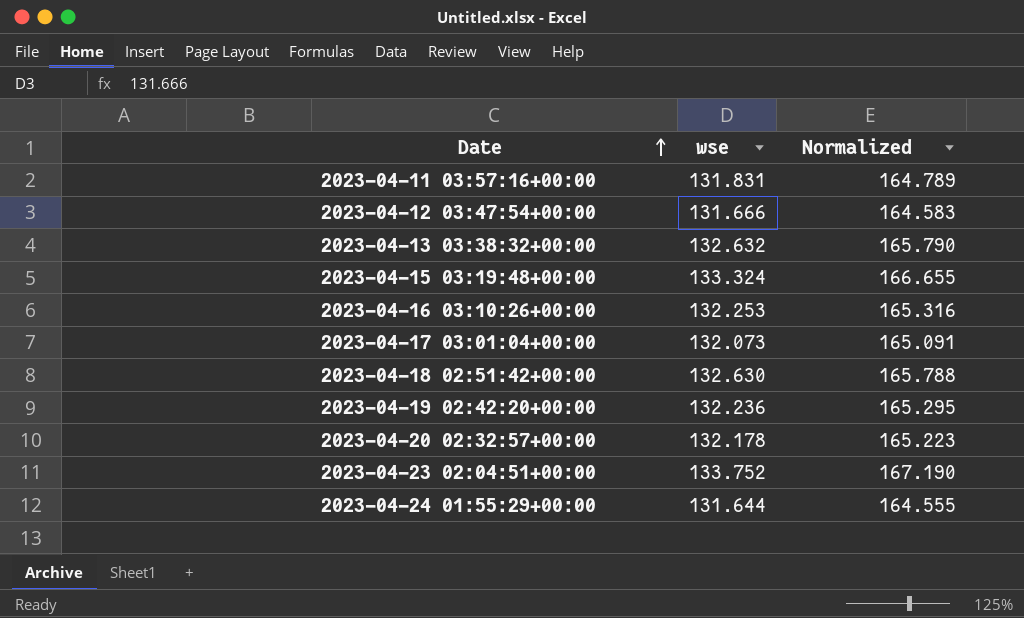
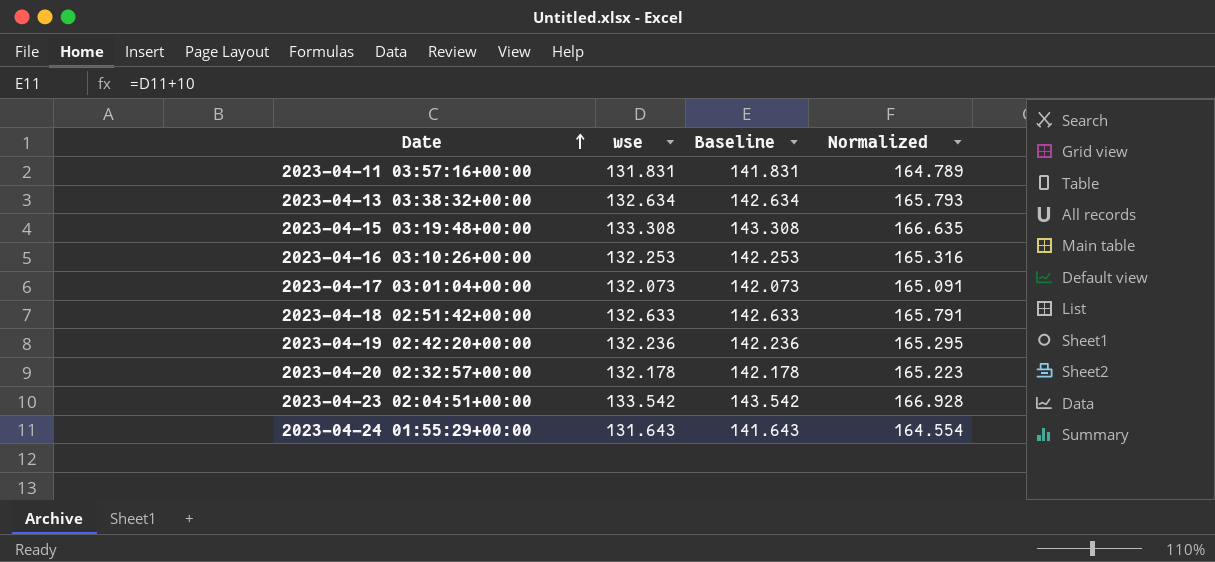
column Baseline | formula: none -> [wse] + 10
row 2023-04-12 03:47:54+00:00: 131.666 | 164.583 -> none
2023-04-13 03:38:32+00:00 | wse: 132.632 -> 132.634
2023-04-13 03:38:32+00:00 | Normalized: 165.790 -> 165.793
2023-04-15 03:19:48+00:00 | wse: 133.324 -> 133.308
2023-04-15 03:19:48+00:00 | Normalized: 166.655 -> 166.635
2023-04-18 02:51:42+00:00 | wse: 132.630 -> 132.633
2023-04-18 02:51:42+00:00 | Normalized: 165.788 -> 165.791
2023-04-23 02:04:51+00:00 | wse: 133.752 -> 133.542
2023-04-23 02:04:51+00:00 | Normalized: 167.190 -> 166.928
2023-04-24 01:55:29+00:00 | wse: 131.644 -> 131.643
2023-04-24 01:55:29+00:00 | Normalized: 164.555 -> 164.554

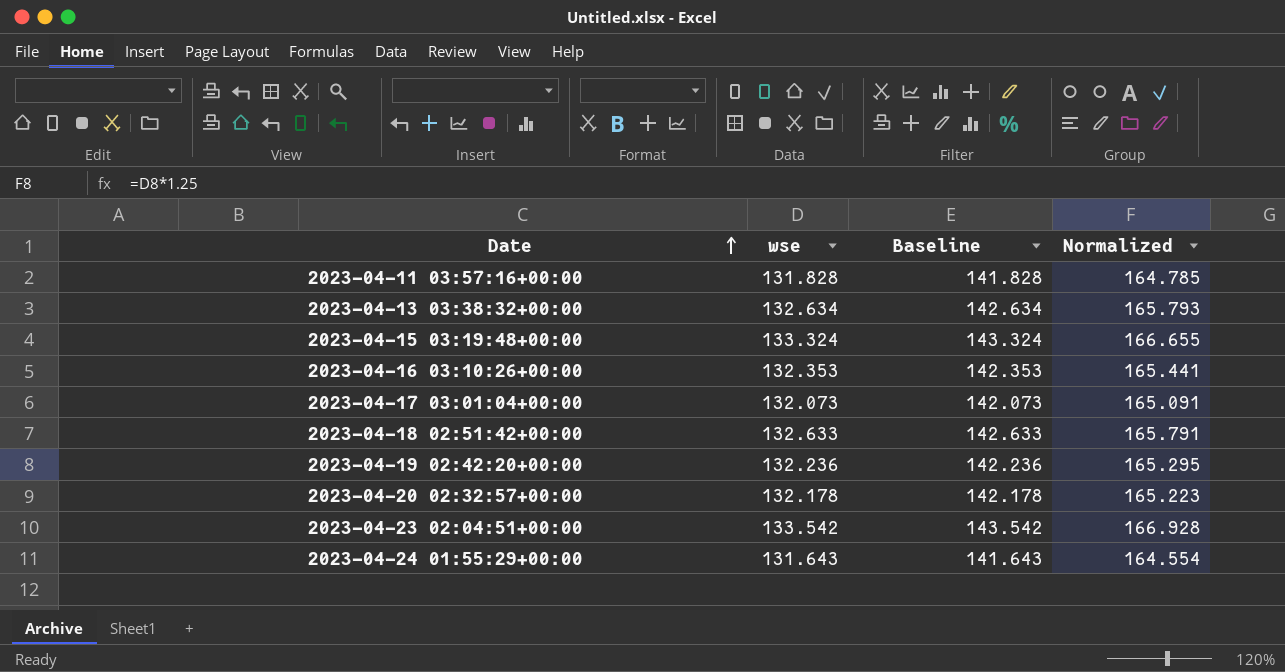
2023-04-11 03:57:16+00:00 | wse: 131.831 -> 131.828
2023-04-11 03:57:16+00:00 | Baseline: 141.831 -> 141.828
2023-04-11 03:57:16+00:00 | Normalized: 164.789 -> 164.785
2023-04-15 03:19:48+00:00 | wse: 133.308 -> 133.324
2023-04-15 03:19:48+00:00 | Baseline: 143.308 -> 143.324
2023-04-15 03:19:48+00:00 | Normalized: 166.635 -> 166.655
2023-04-16 03:10:26+00:00 | wse: 132.253 -> 132.353
2023-04-16 03:10:26+00:00 | Baseline: 142.253 -> 142.353
2023-04-16 03:10:26+00:00 | Normalized: 165.316 -> 165.441

